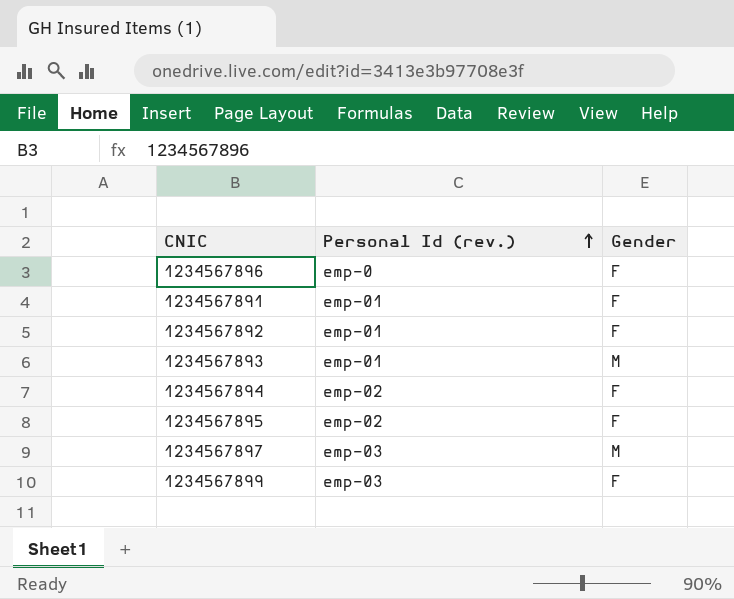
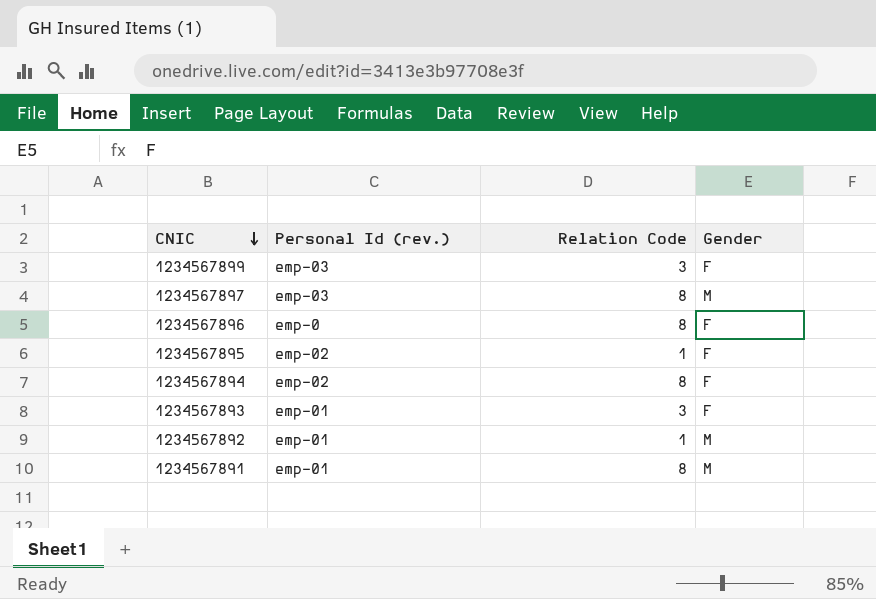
row order: Personal Id (rev.) ascending -> CNIC descending
column Relation Code | position: none -> 3
1234567893 | Gender: M -> F
1234567892 | Gender: F -> M
1234567891 | Gender: F -> M

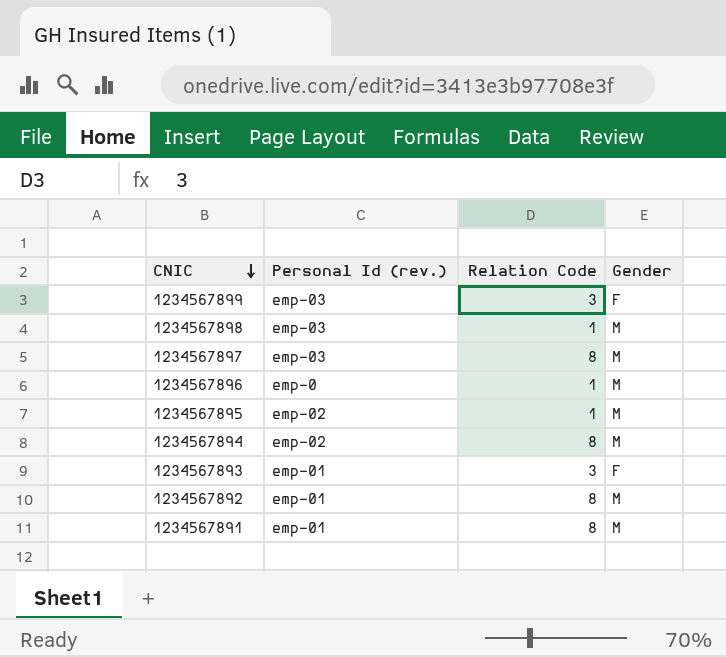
row 1234567898: none -> emp-03 | 1 | M
1234567896 | Relation Code: 8 -> 1
1234567896 | Gender: F -> M
1234567895 | Gender: F -> M
1234567894 | Gender: F -> M
1234567892 | Relation Code: 1 -> 8

